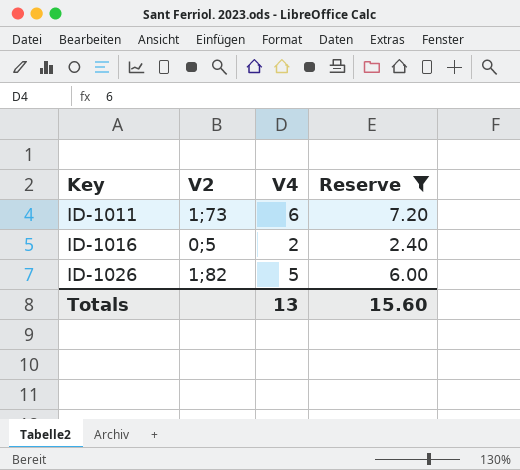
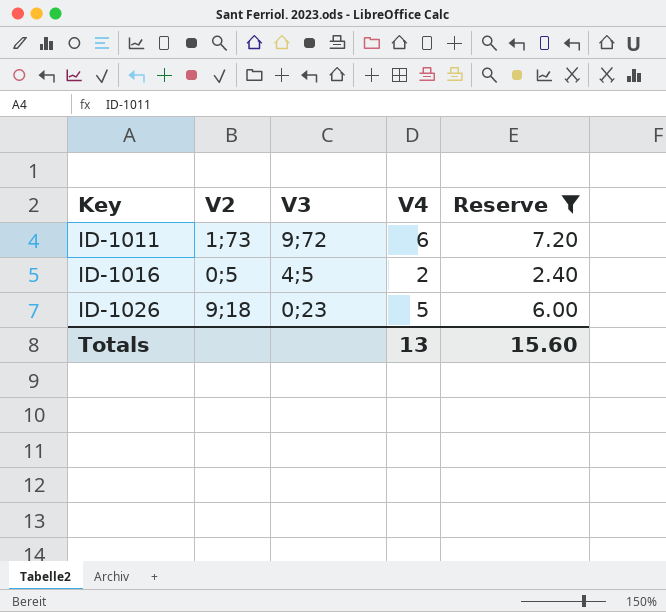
column V3 | position: none -> 3
ID-1026 | V2: 1;82 -> 9;18

